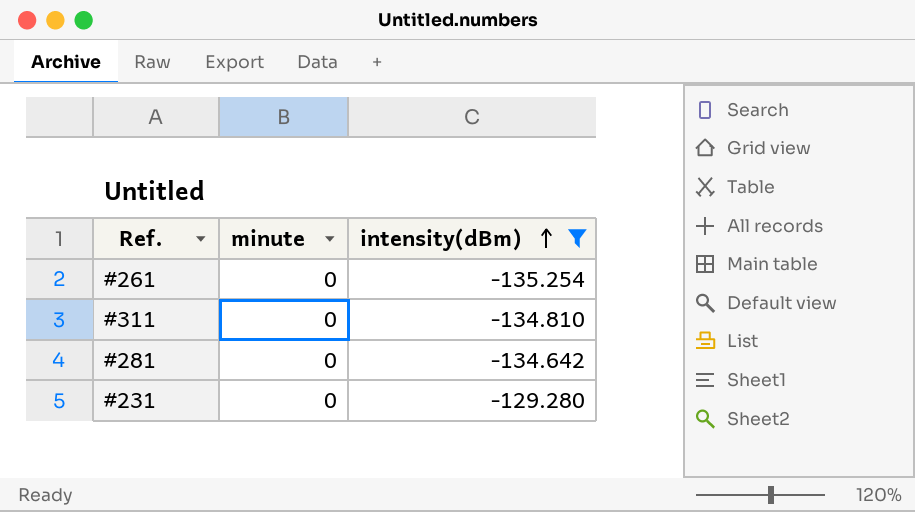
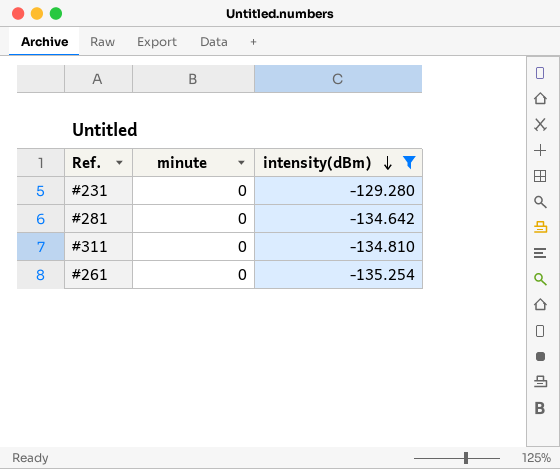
row order: intensity(dBm) ascending -> intensity(dBm) descending

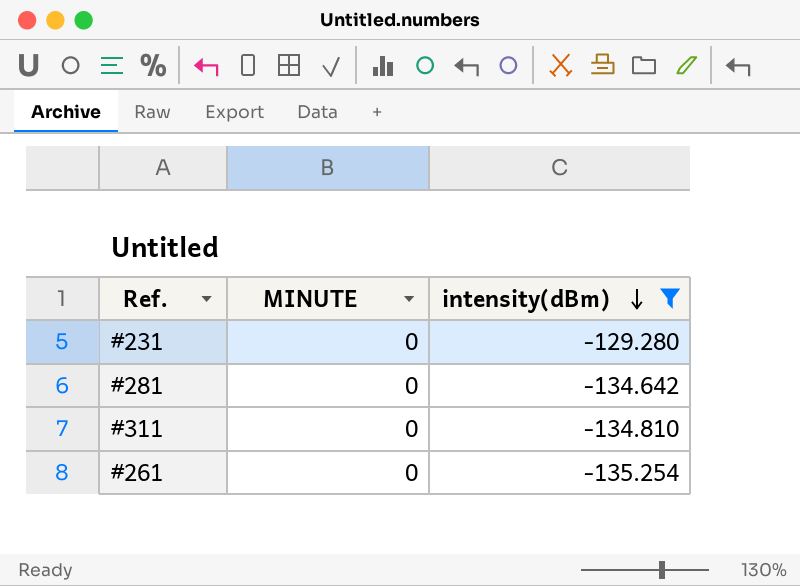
column name: minute -> MINUTE

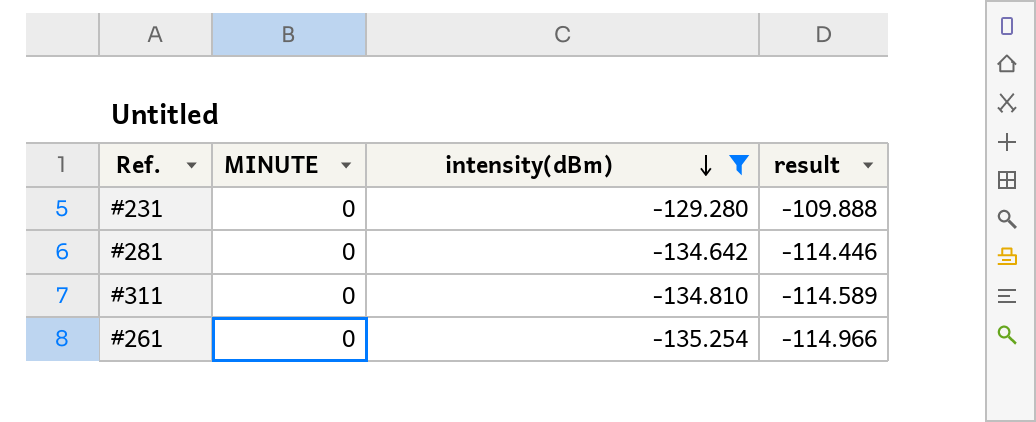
column result | formula: none -> [intensity(dBm)] * 0.85

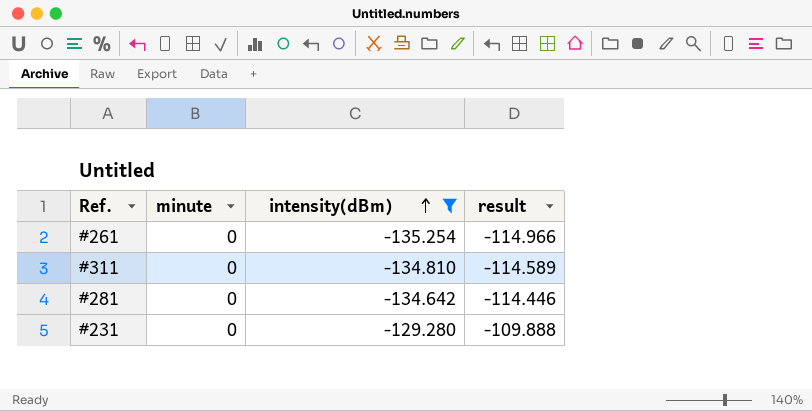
row order: intensity(dBm) descending -> intensity(dBm) ascending
column name: MINUTE -> minute

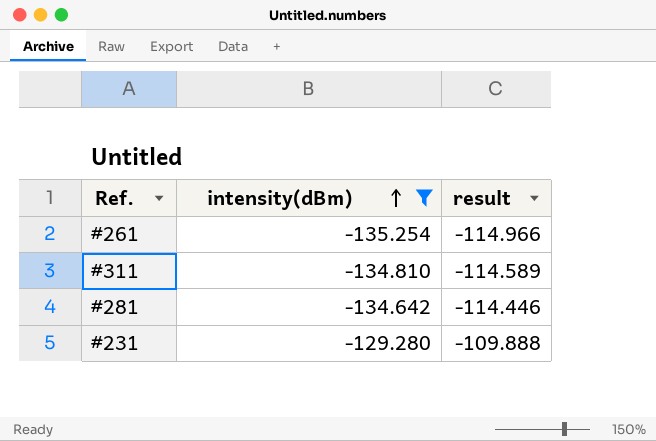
column minute | position: 2 -> none

